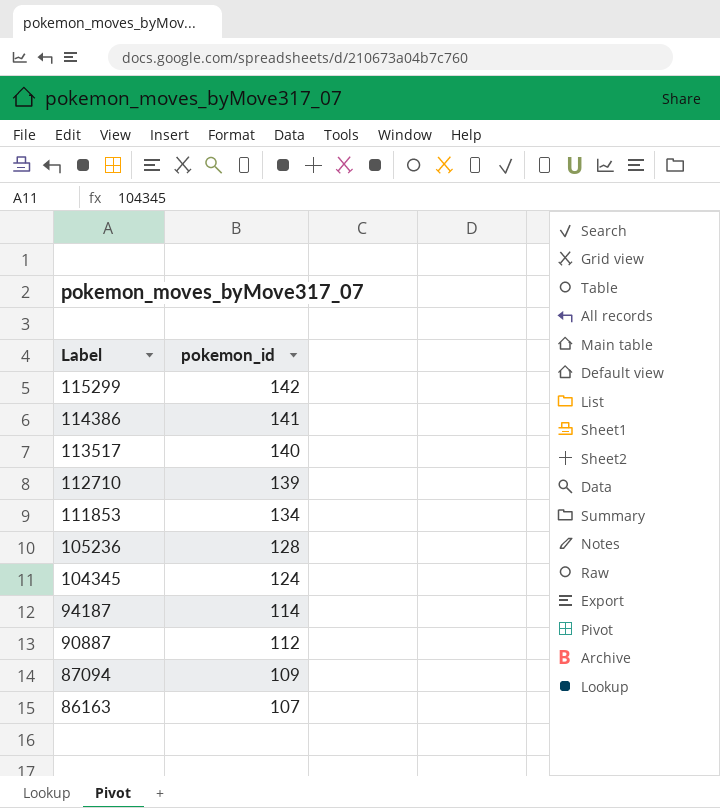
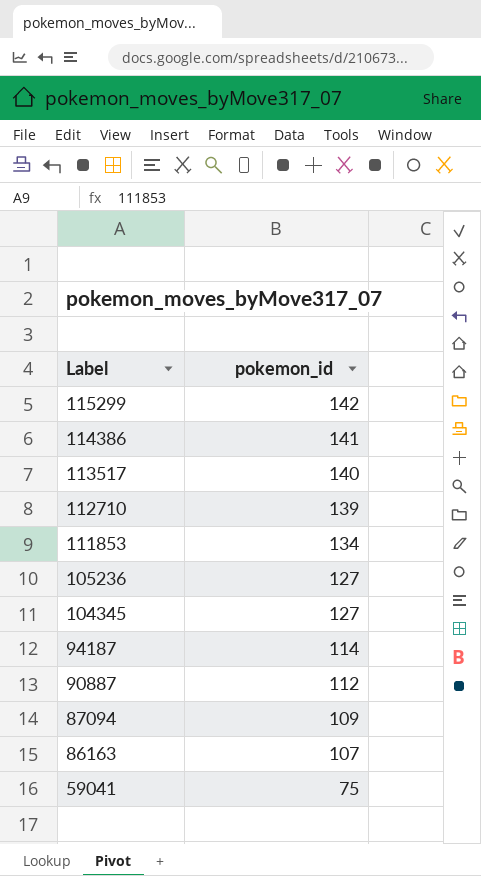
105236 | pokemon_id: 128 -> 127
104345 | pokemon_id: 124 -> 127
row 59041: none -> 75

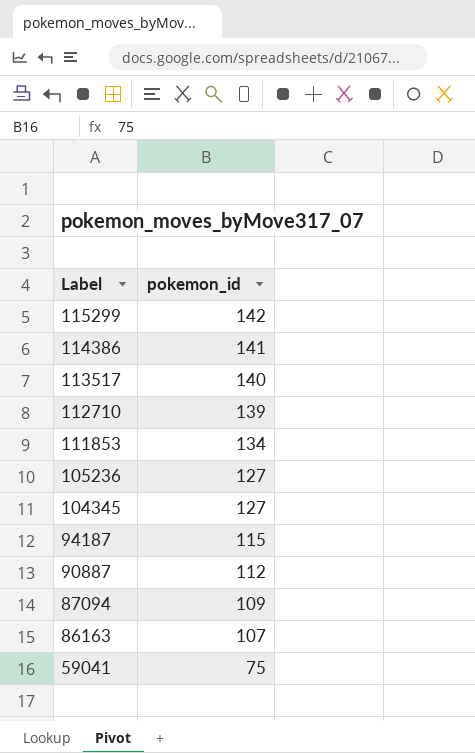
94187 | pokemon_id: 114 -> 115

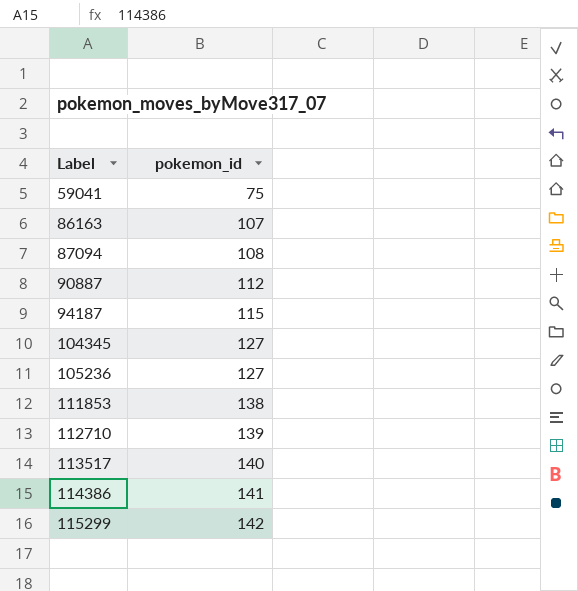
row order: Label descending -> Label ascending
87094 | pokemon_id: 109 -> 108
111853 | pokemon_id: 134 -> 138

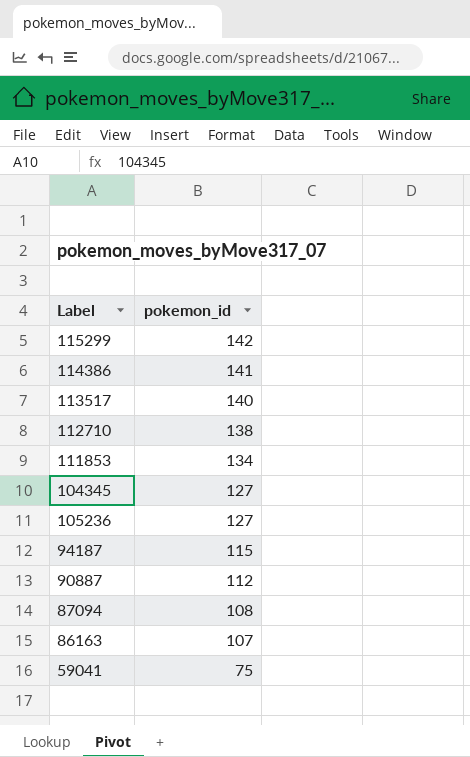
row order: Label ascending -> pokemon_id descending
112710 | pokemon_id: 139 -> 138
111853 | pokemon_id: 138 -> 134

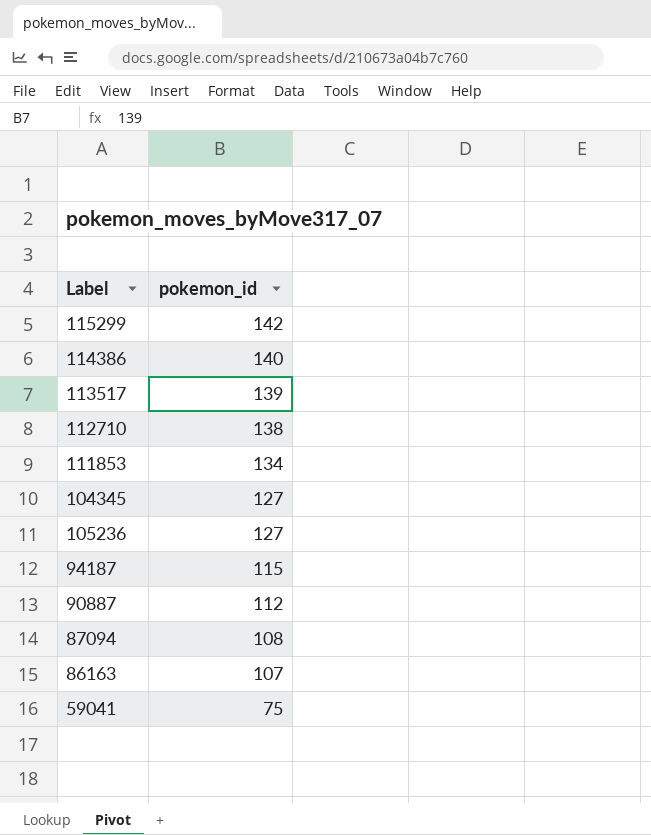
114386 | pokemon_id: 141 -> 140
113517 | pokemon_id: 140 -> 139

